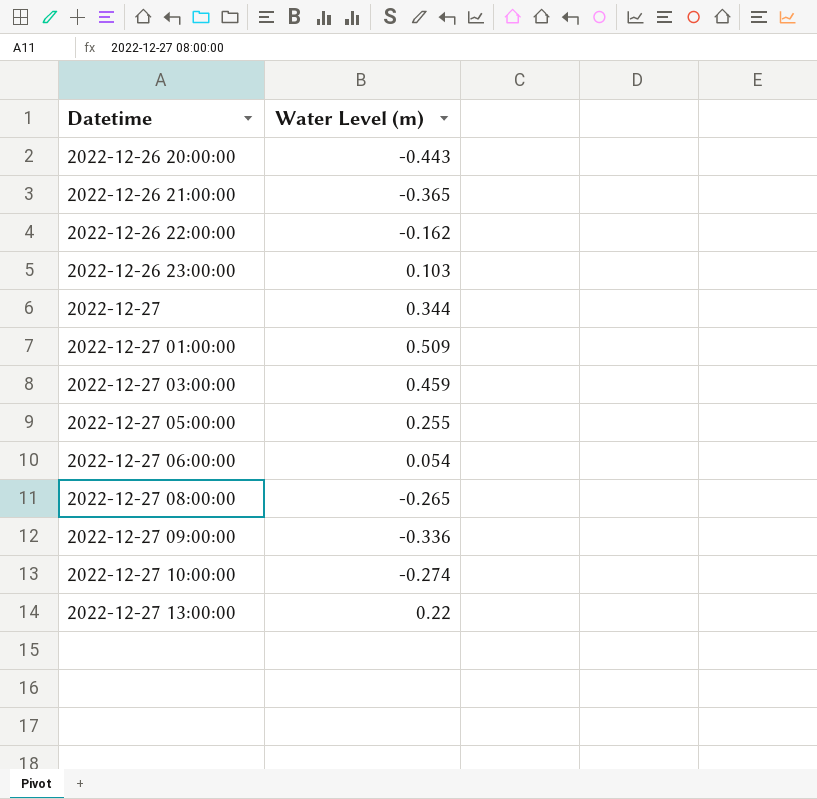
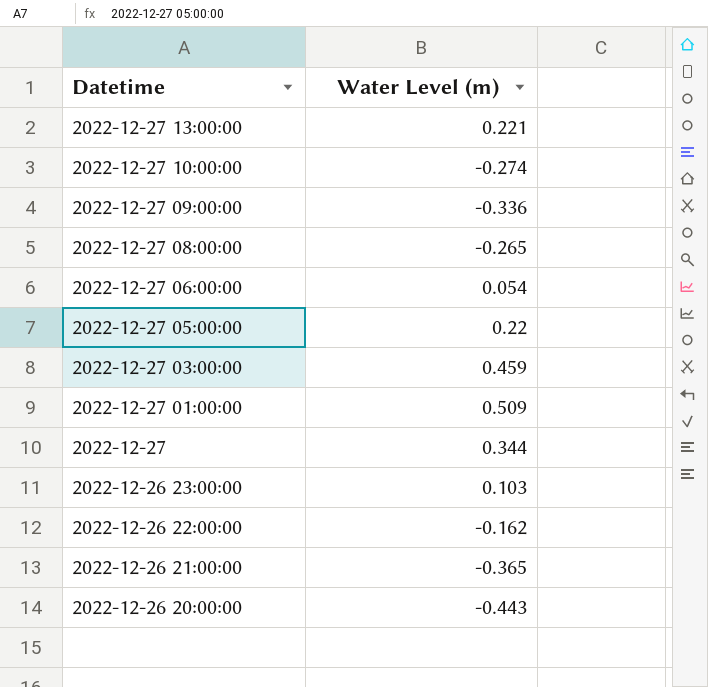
row order: Datetime ascending -> Datetime descending
2022-12-27 13:00:00 | Water Level (m): 0.22 -> 0.221
2022-12-27 05:00:00 | Water Level (m): 0.255 -> 0.22

